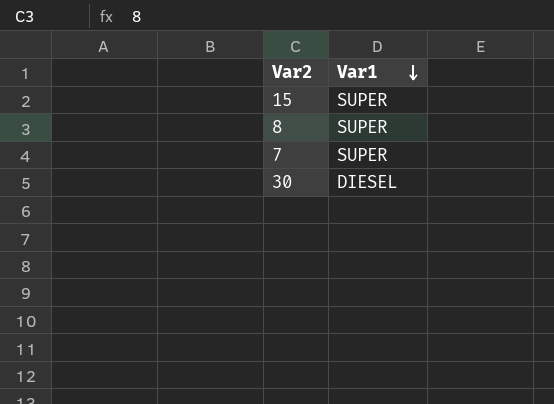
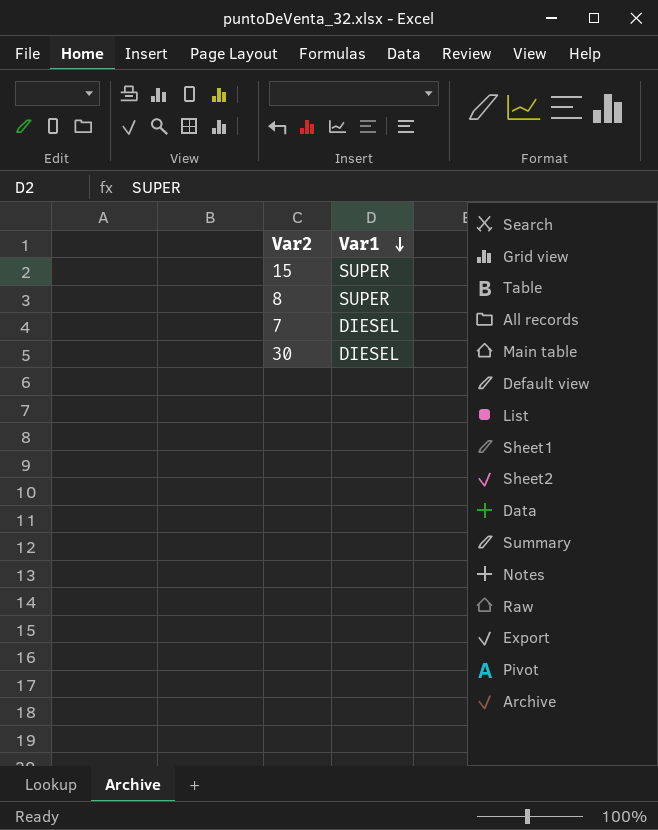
7 | Var1: SUPER -> DIESEL

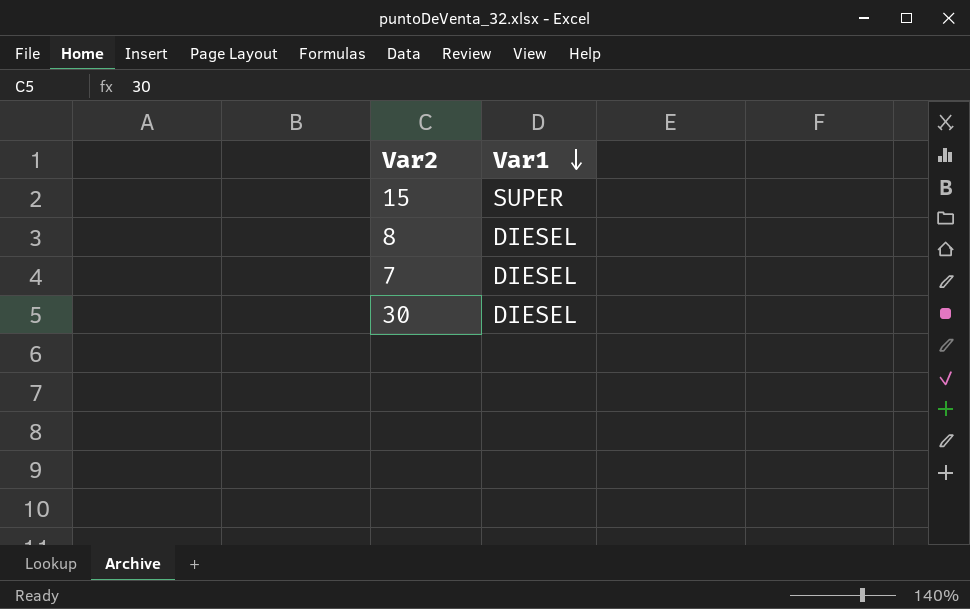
8 | Var1: SUPER -> DIESEL

